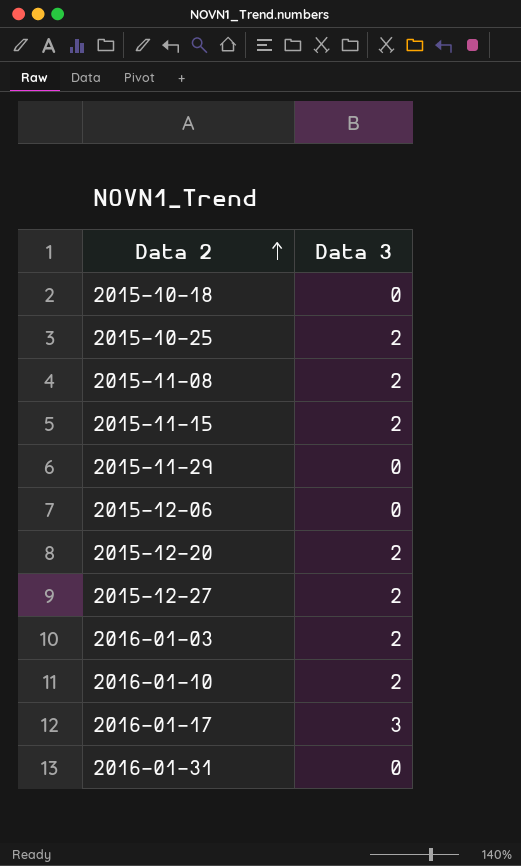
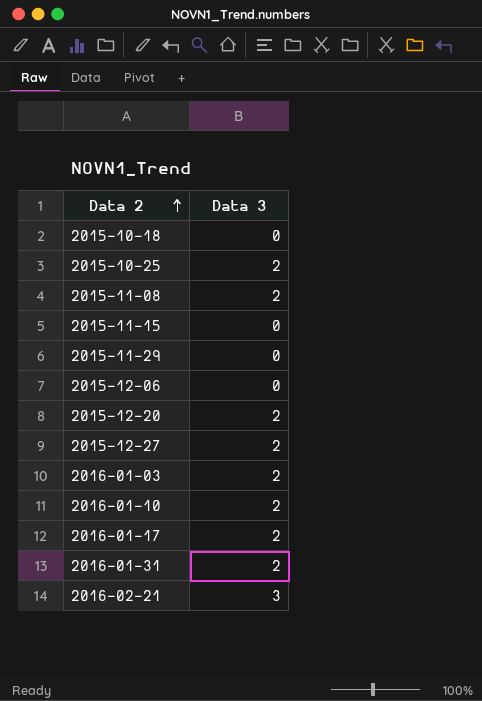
2015-11-15 | Data 3: 2 -> 0
2016-01-17 | Data 3: 3 -> 2
2016-01-31 | Data 3: 0 -> 2
row 2016-02-21: none -> 3

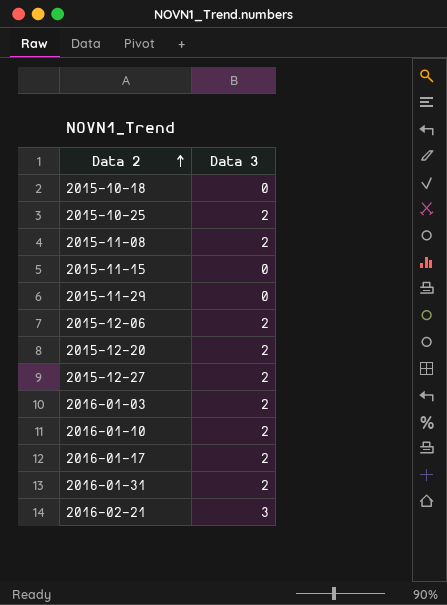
2015-12-06 | Data 3: 0 -> 2

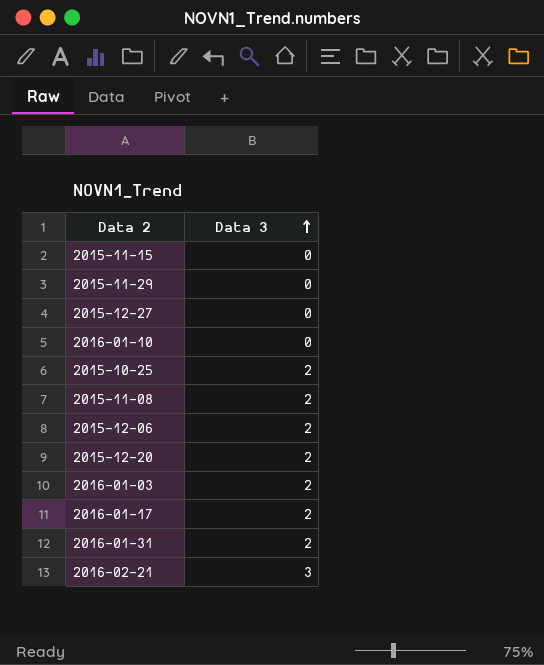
row order: Data 2 ascending -> Data 3 ascending
row 2015-10-18: 0 -> none
2015-12-27 | Data 3: 2 -> 0
2016-01-10 | Data 3: 2 -> 0

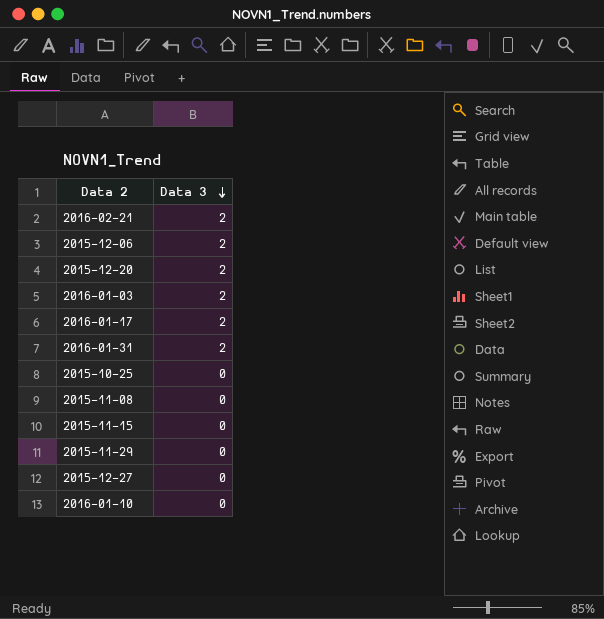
row order: Data 3 ascending -> Data 3 descending
2016-02-21 | Data 3: 3 -> 2
2015-10-25 | Data 3: 2 -> 0
2015-11-08 | Data 3: 2 -> 0

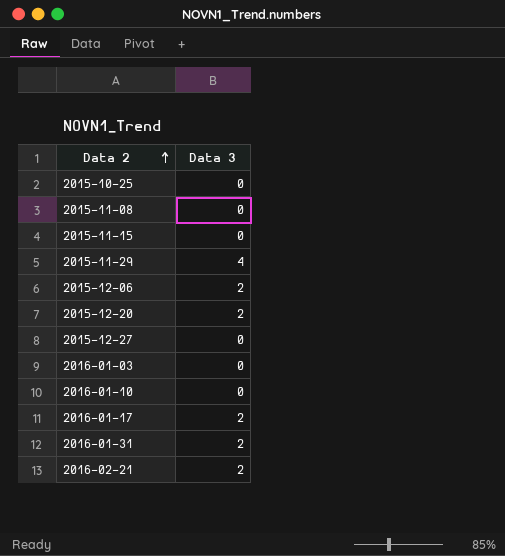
row order: Data 3 descending -> Data 2 ascending
2015-11-29 | Data 3: 0 -> 4
2016-01-03 | Data 3: 2 -> 0

